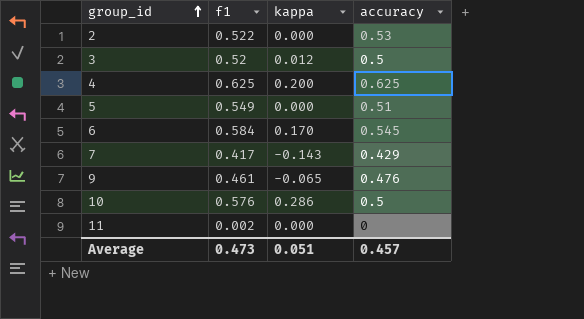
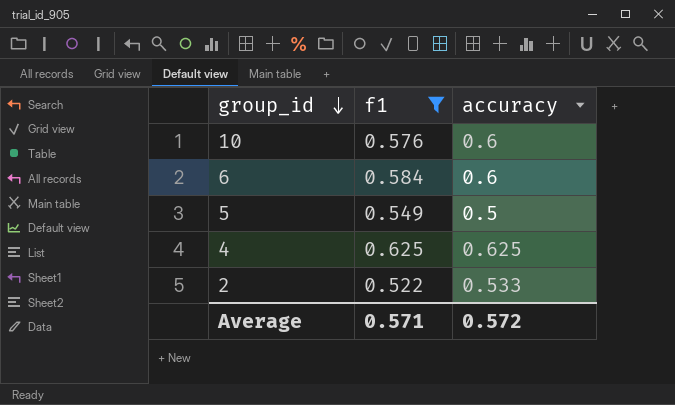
filter: none -> f1 >= 0.522
row order: group_id ascending -> group_id descending
column kappa | position: 3 -> none
10 | accuracy: 0.5 -> 0.6
6 | accuracy: 0.545 -> 0.6
5 | accuracy: 0.51 -> 0.5
2 | accuracy: 0.53 -> 0.533
Average | f1: 0.473 -> 0.571
Average | accuracy: 0.457 -> 0.572

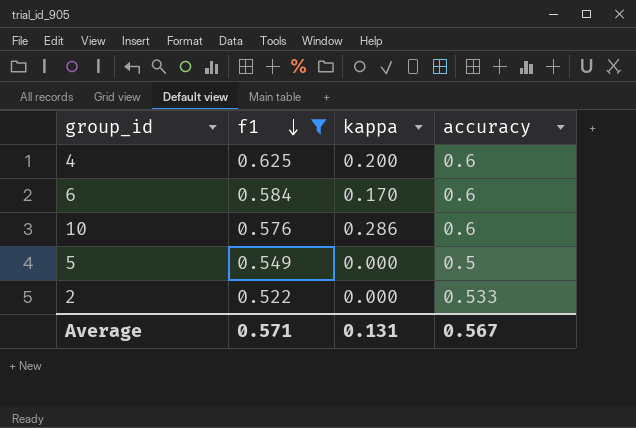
row order: group_id descending -> f1 descending
column kappa | position: none -> 3
4 | accuracy: 0.625 -> 0.6
Average | accuracy: 0.572 -> 0.567

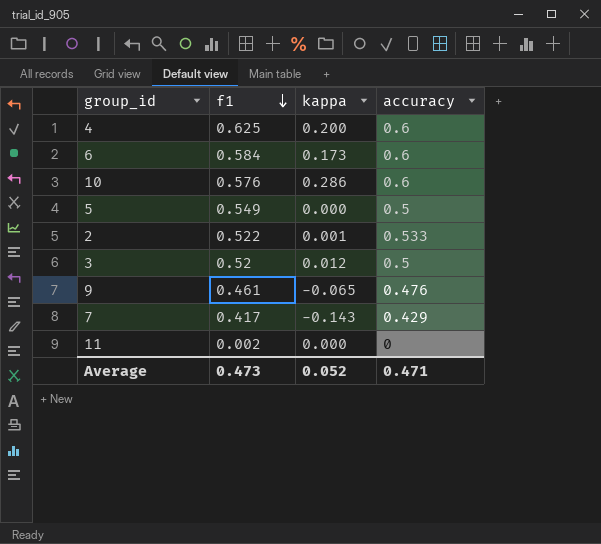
filter: f1 >= 0.522 -> none
6 | kappa: 0.170 -> 0.173
2 | kappa: 0.000 -> 0.001
Average | f1: 0.571 -> 0.473
Average | kappa: 0.131 -> 0.052
Average | accuracy: 0.567 -> 0.471

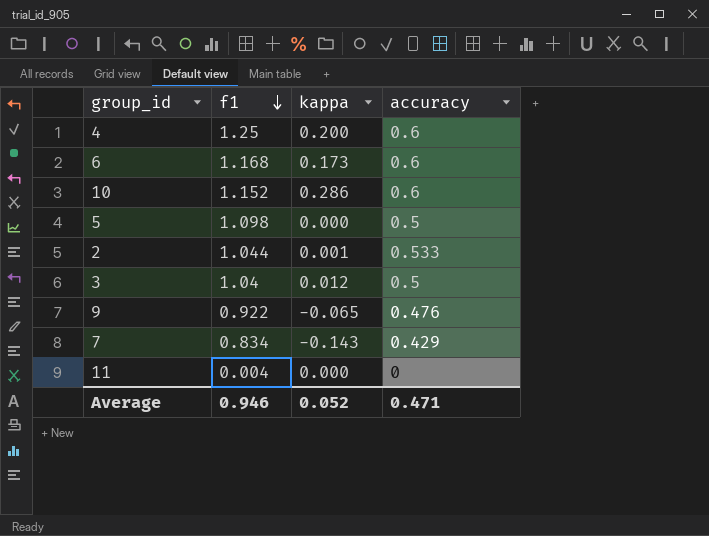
4 | f1: 0.625 -> 1.25
6 | f1: 0.584 -> 1.168
10 | f1: 0.576 -> 1.152
5 | f1: 0.549 -> 1.098
2 | f1: 0.522 -> 1.044
3 | f1: 0.52 -> 1.04
9 | f1: 0.461 -> 0.922
7 | f1: 0.417 -> 0.834
11 | f1: 0.002 -> 0.004
Average | f1: 0.473 -> 0.946

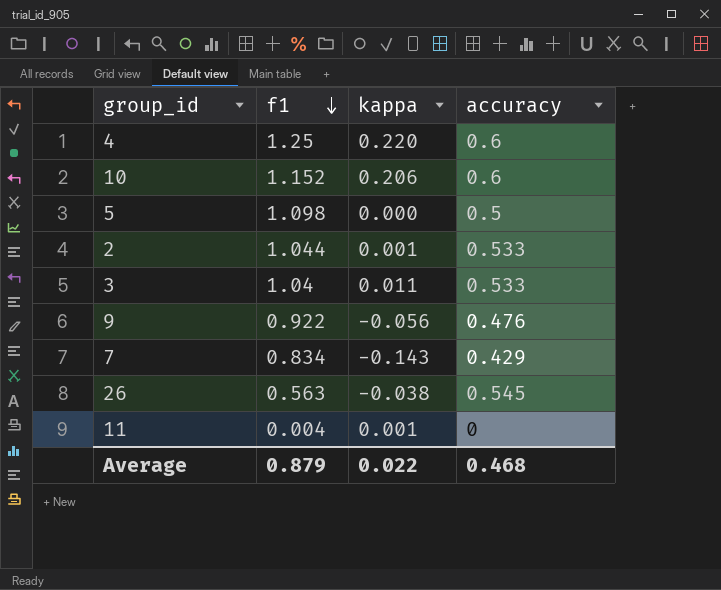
row 6: 1.168 | 0.173 | 0.6 -> none
4 | kappa: 0.200 -> 0.220
10 | kappa: 0.286 -> 0.206
3 | kappa: 0.012 -> 0.011
3 | accuracy: 0.5 -> 0.533
9 | kappa: -0.065 -> -0.056
row 26: none -> 0.563 | -0.038 | 0.545
11 | kappa: 0.000 -> 0.001
Average | f1: 0.946 -> 0.879
Average | kappa: 0.052 -> 0.022
Average | accuracy: 0.471 -> 0.468

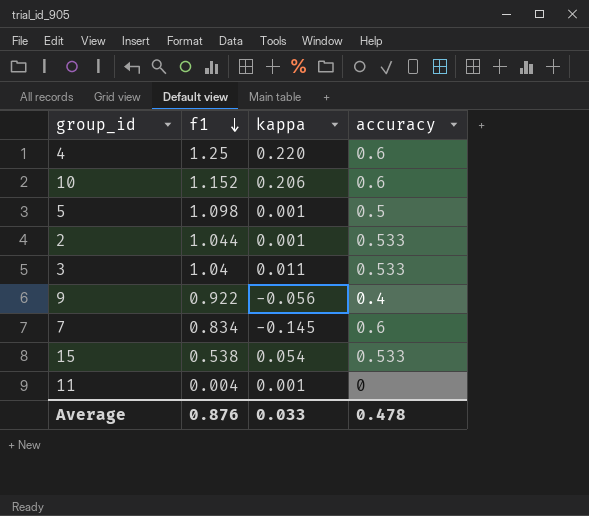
row 26: 0.563 | -0.038 | 0.545 -> none
5 | kappa: 0.000 -> 0.001
9 | accuracy: 0.476 -> 0.4
7 | kappa: -0.143 -> -0.145
7 | accuracy: 0.429 -> 0.6
row 15: none -> 0.538 | 0.054 | 0.533
Average | f1: 0.879 -> 0.876
Average | kappa: 0.022 -> 0.033
Average | accuracy: 0.468 -> 0.478

